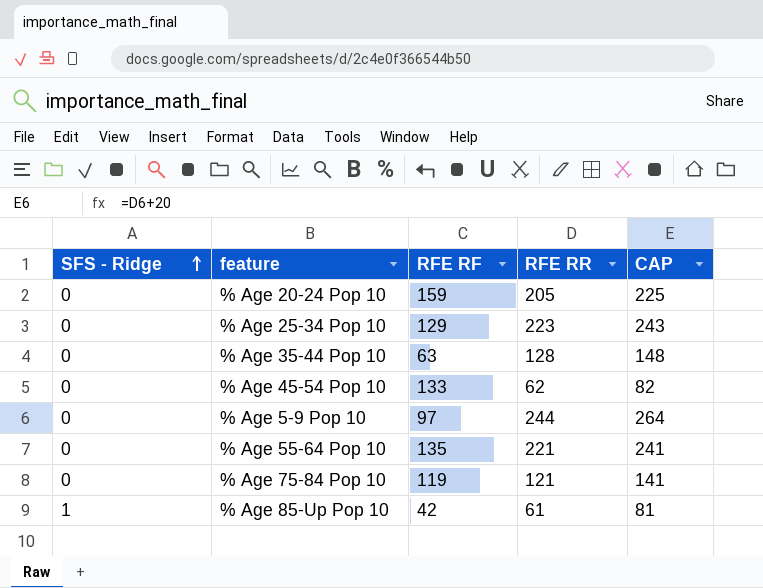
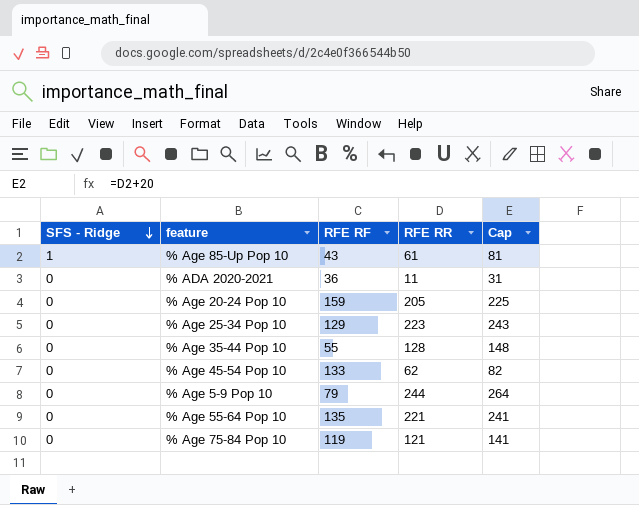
row order: SFS - Ridge ascending -> SFS - Ridge descending
column name: CAP -> Cap
% Age 85-Up Pop 10 | RFE RF: 42 -> 43
row % ADA 2020-2021: none -> 0 | 36 | 11 | 31
% Age 35-44 Pop 10 | RFE RF: 63 -> 55
% Age 5-9 Pop 10 | RFE RF: 97 -> 79

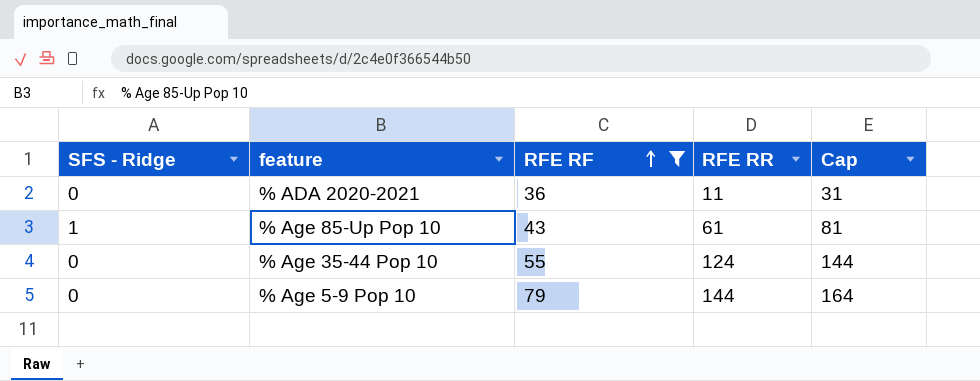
filter: none -> RFE RF <= 79
row order: SFS - Ridge descending -> RFE RF ascending
% Age 35-44 Pop 10 | RFE RR: 128 -> 124
% Age 35-44 Pop 10 | Cap: 148 -> 144
% Age 5-9 Pop 10 | RFE RR: 244 -> 144
% Age 5-9 Pop 10 | Cap: 264 -> 164

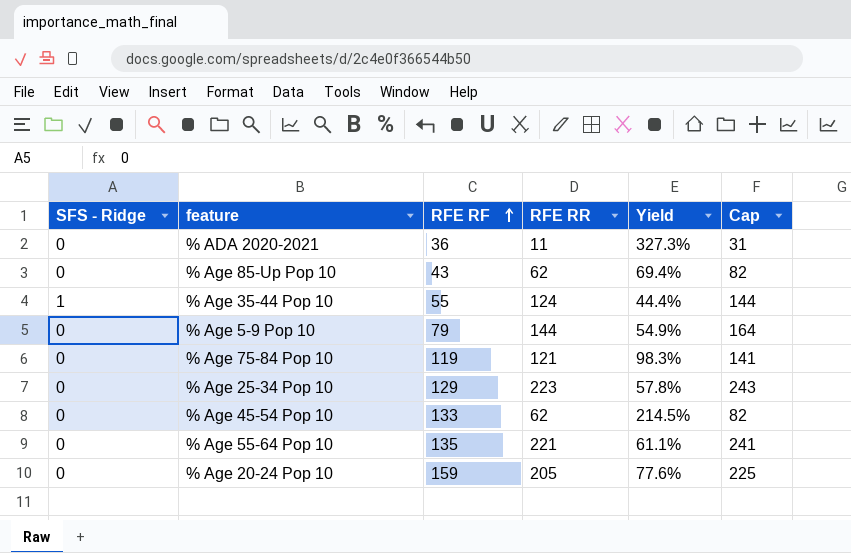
filter: RFE RF <= 79 -> none
column Yield | formula: none -> [RFE RF] / [RFE RR]
% Age 85-Up Pop 10 | SFS - Ridge: 1 -> 0
% Age 85-Up Pop 10 | RFE RR: 61 -> 62
% Age 85-Up Pop 10 | Cap: 81 -> 82
% Age 35-44 Pop 10 | SFS - Ridge: 0 -> 1

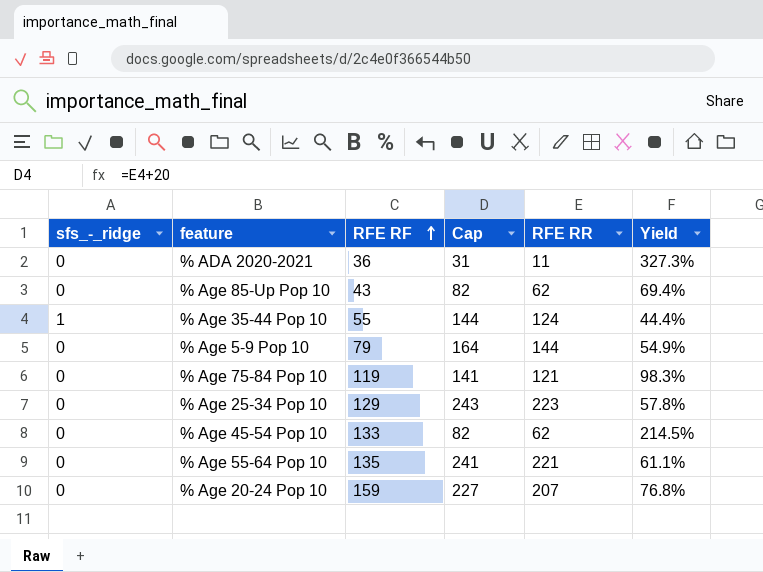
column name: SFS - Ridge -> sfs_-_ridge
column Cap | position: 6 -> 4
% Age 20-24 Pop 10 | Cap: 225 -> 227
% Age 20-24 Pop 10 | RFE RR: 205 -> 207
% Age 20-24 Pop 10 | Yield: 77.6% -> 76.8%

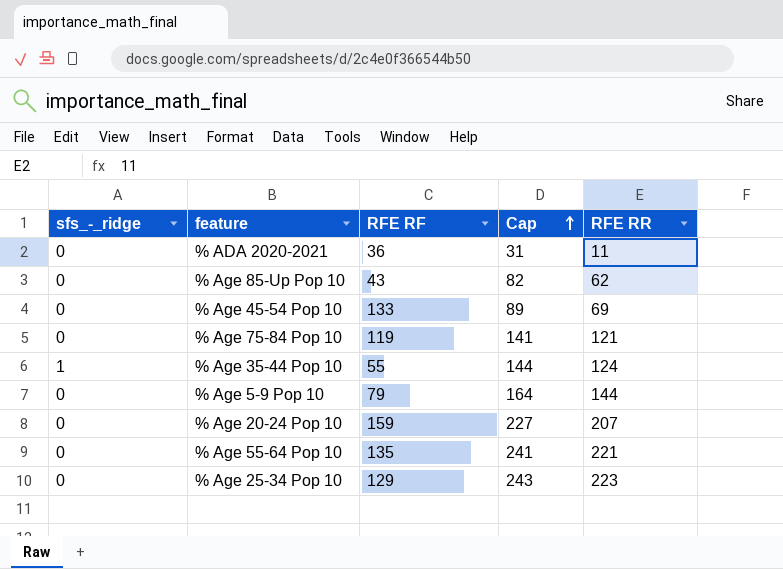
row order: RFE RF ascending -> Cap ascending
column Yield | formula: [RFE RF] / [RFE RR] -> none
% Age 45-54 Pop 10 | Cap: 82 -> 89
% Age 45-54 Pop 10 | RFE RR: 62 -> 69

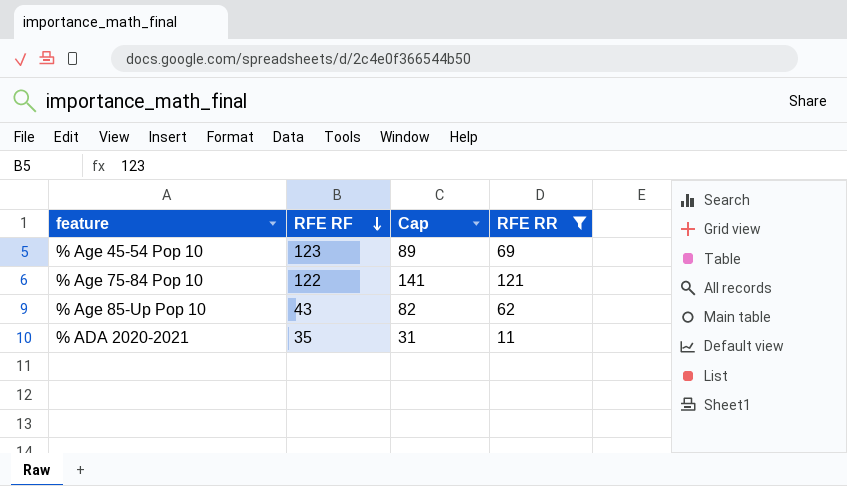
filter: none -> RFE RR <= 121
row order: Cap ascending -> RFE RF descending
column sfs_-_ridge | position: 1 -> none
% Age 45-54 Pop 10 | RFE RF: 133 -> 123
% Age 75-84 Pop 10 | RFE RF: 119 -> 122
% ADA 2020-2021 | RFE RF: 36 -> 35

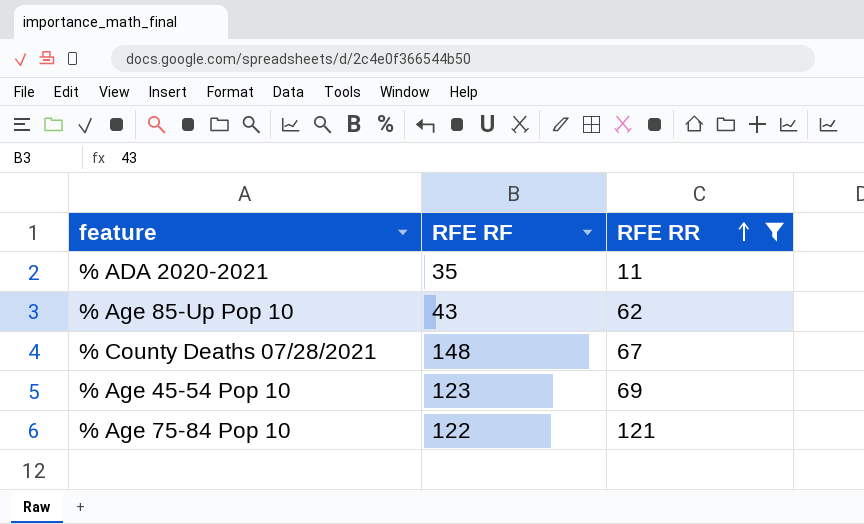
row order: RFE RF descending -> RFE RR ascending
column Cap | formula: [RFE RR] + 20 -> none
row % County Deaths 07/28/2021: none -> 148 | 67

